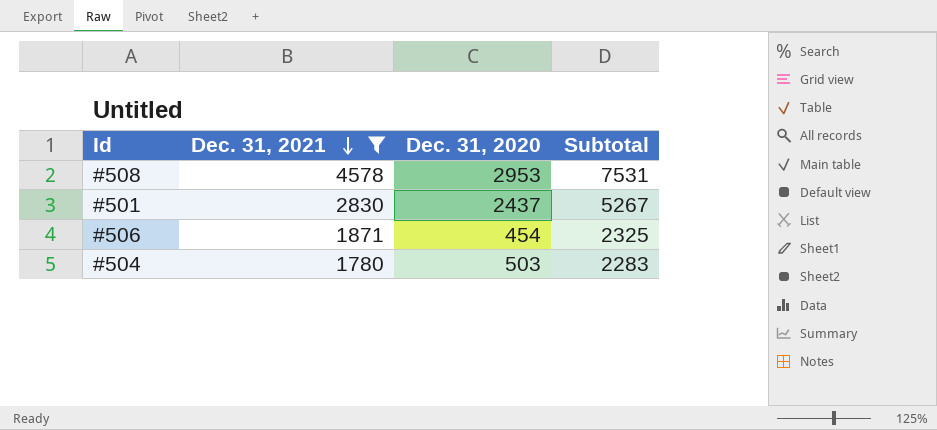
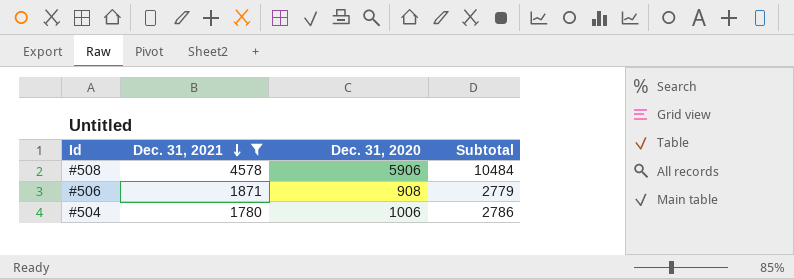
row #501: 2830 | 2437 | 5267 -> none
#508 | Dec. 31, 2020: 2953 -> 5906
#508 | Subtotal: 7531 -> 10484
#506 | Dec. 31, 2020: 454 -> 908
#506 | Subtotal: 2325 -> 2779
#504 | Dec. 31, 2020: 503 -> 1006
#504 | Subtotal: 2283 -> 2786

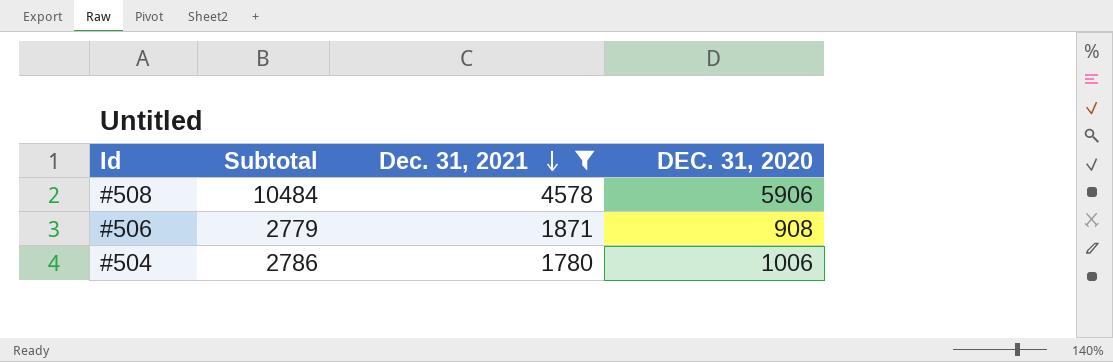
column Subtotal | position: 4 -> 2
column name: Dec. 31, 2020 -> DEC. 31, 2020

